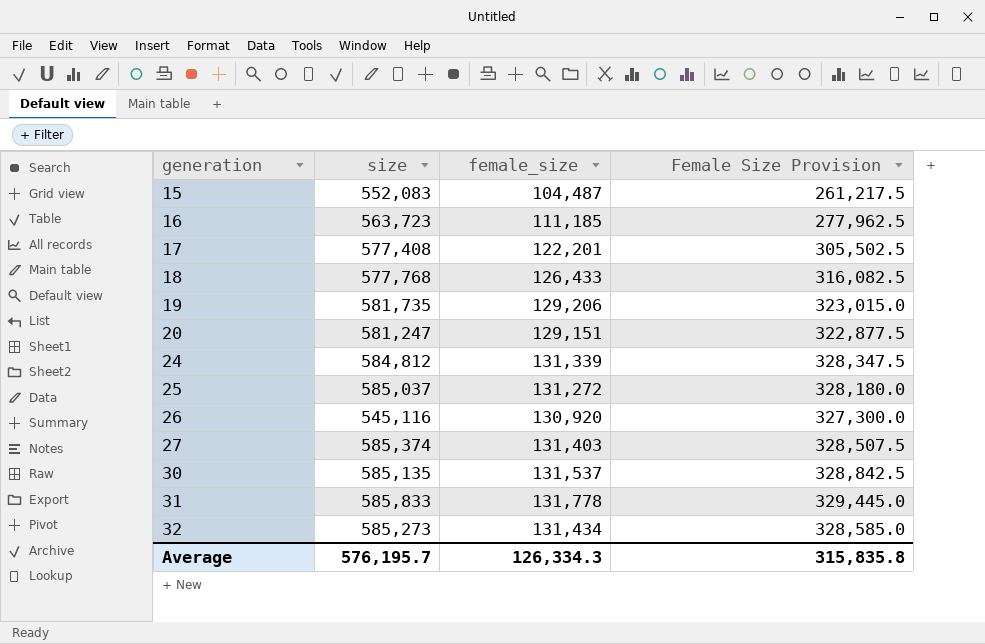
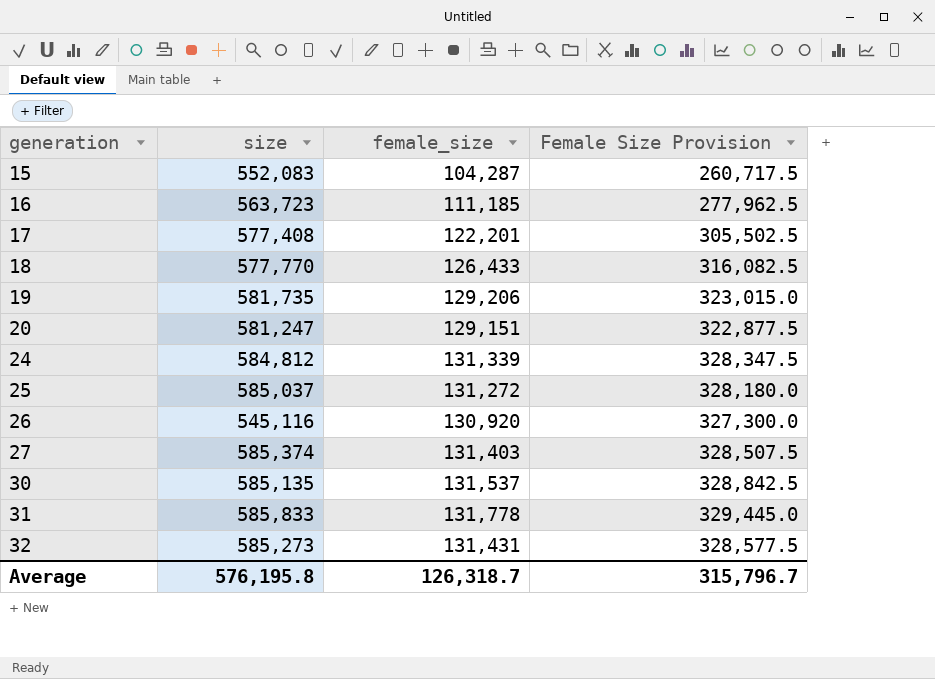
15 | female_size: 104,487 -> 104,287
15 | Female Size Provision: 261,217.5 -> 260,717.5
18 | size: 577,768 -> 577,770
32 | female_size: 131,434 -> 131,431
32 | Female Size Provision: 328,585.0 -> 328,577.5
Average | size: 576,195.7 -> 576,195.8
Average | female_size: 126,334.3 -> 126,318.7
Average | Female Size Provision: 315,835.8 -> 315,796.7

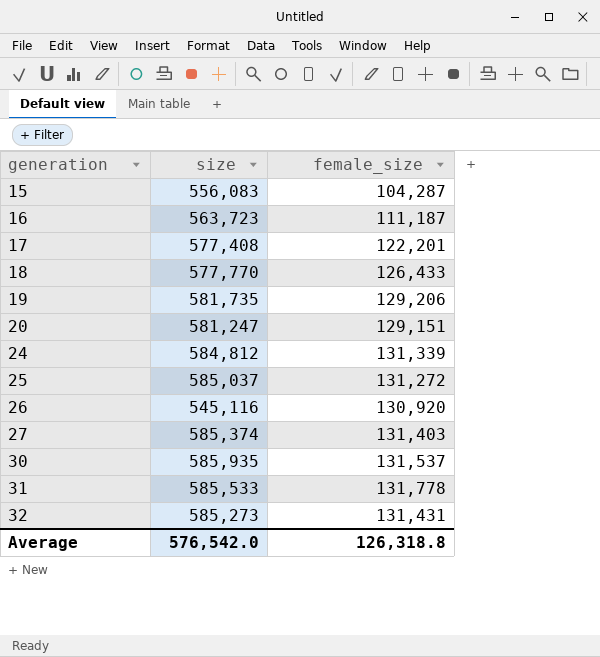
column Female Size Provision | formula: [female_size] * 2.5 -> none
15 | size: 552,083 -> 556,083
16 | female_size: 111,185 -> 111,187
30 | size: 585,135 -> 585,935
31 | size: 585,833 -> 585,533
Average | size: 576,195.8 -> 576,542.0
Average | female_size: 126,318.7 -> 126,318.8

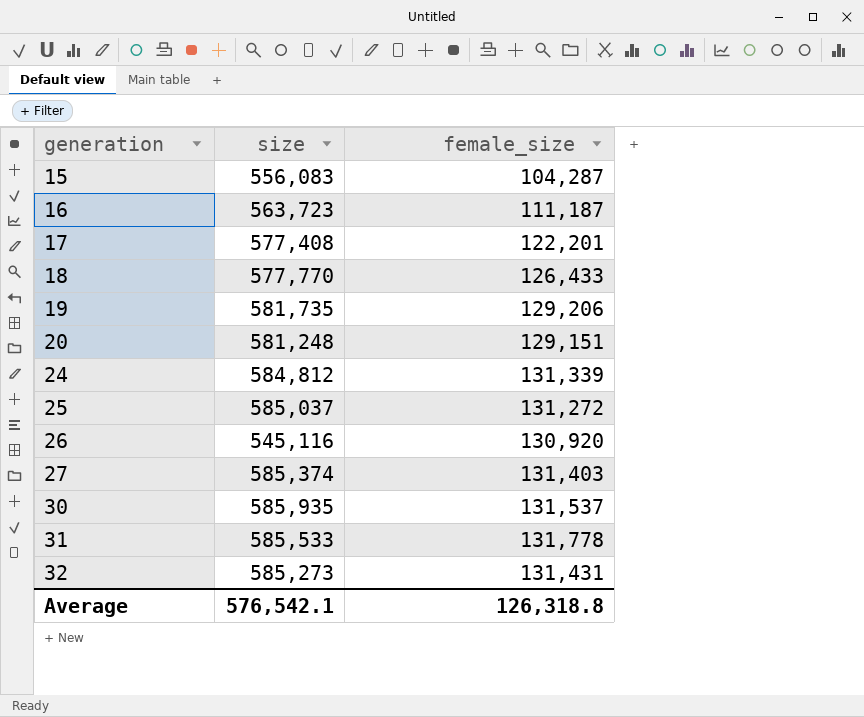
20 | size: 581,247 -> 581,248
Average | size: 576,542.0 -> 576,542.1

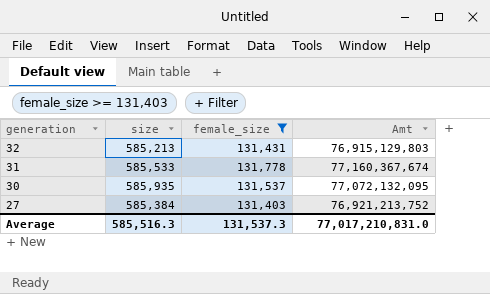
filter: none -> female_size >= 131,403
row order: generation ascending -> generation descending
column Amt | formula: none -> [size] * [female_size]
32 | size: 585,273 -> 585,213
27 | size: 585,374 -> 585,384
Average | size: 576,542.1 -> 585,516.3
Average | female_size: 126,318.8 -> 131,537.3

